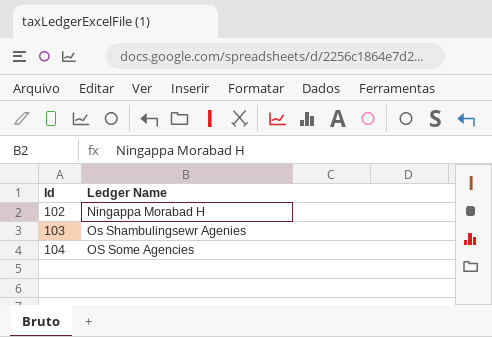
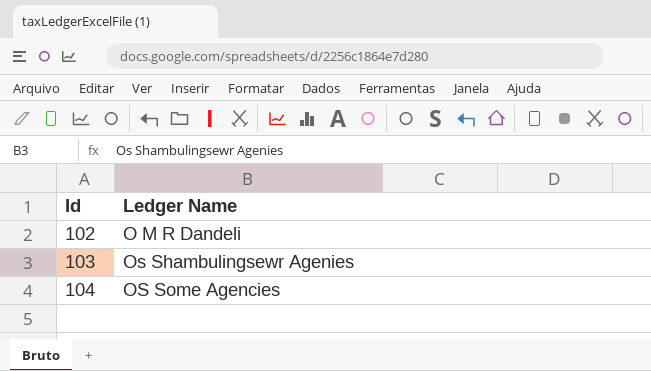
102 | Ledger Name: Ningappa Morabad H -> O M R Dandeli

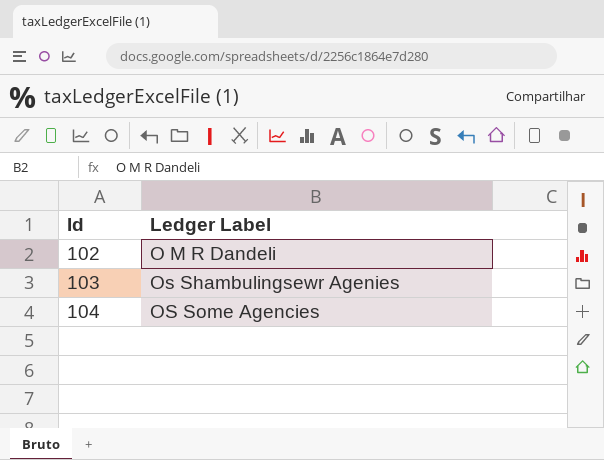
column name: Ledger Name -> Ledger Label

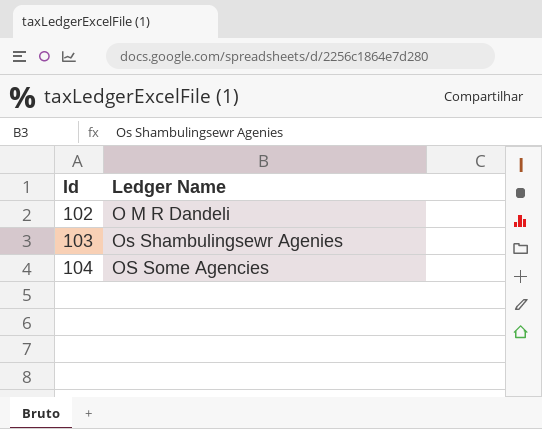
column name: Ledger Label -> Ledger Name

